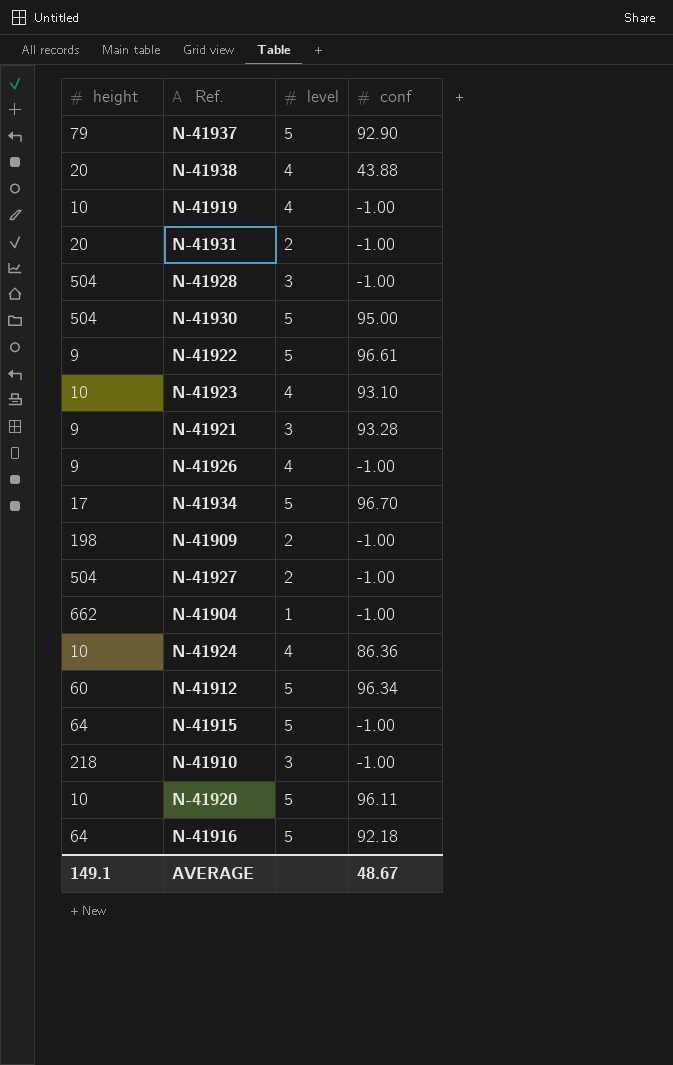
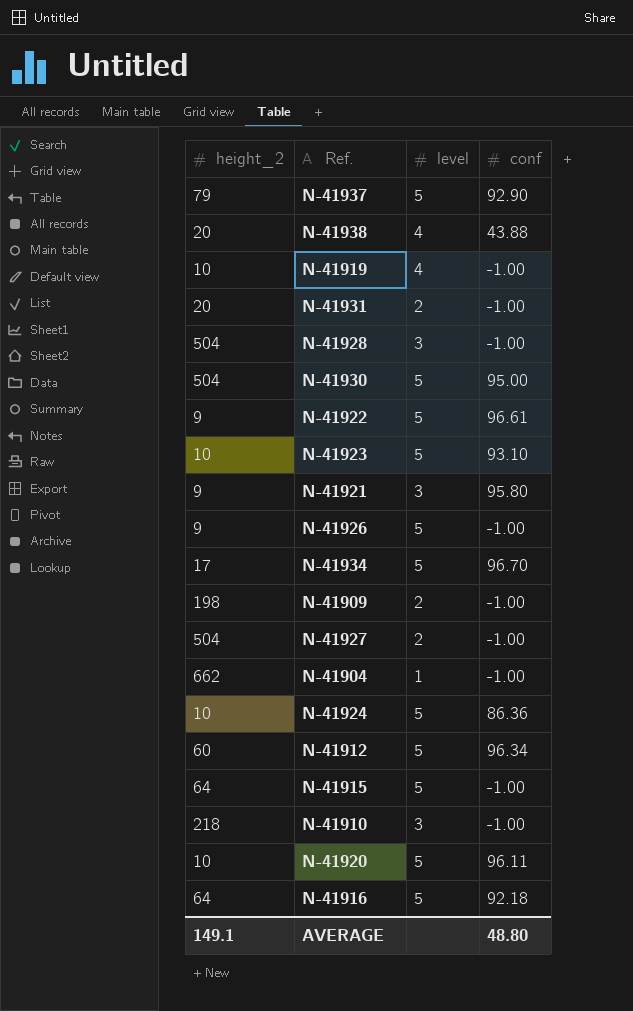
column name: height -> height_2
N-41923 | level: 4 -> 5
N-41921 | conf: 93.28 -> 95.80
N-41926 | level: 4 -> 5
N-41924 | level: 4 -> 5
AVERAGE | conf: 48.67 -> 48.80

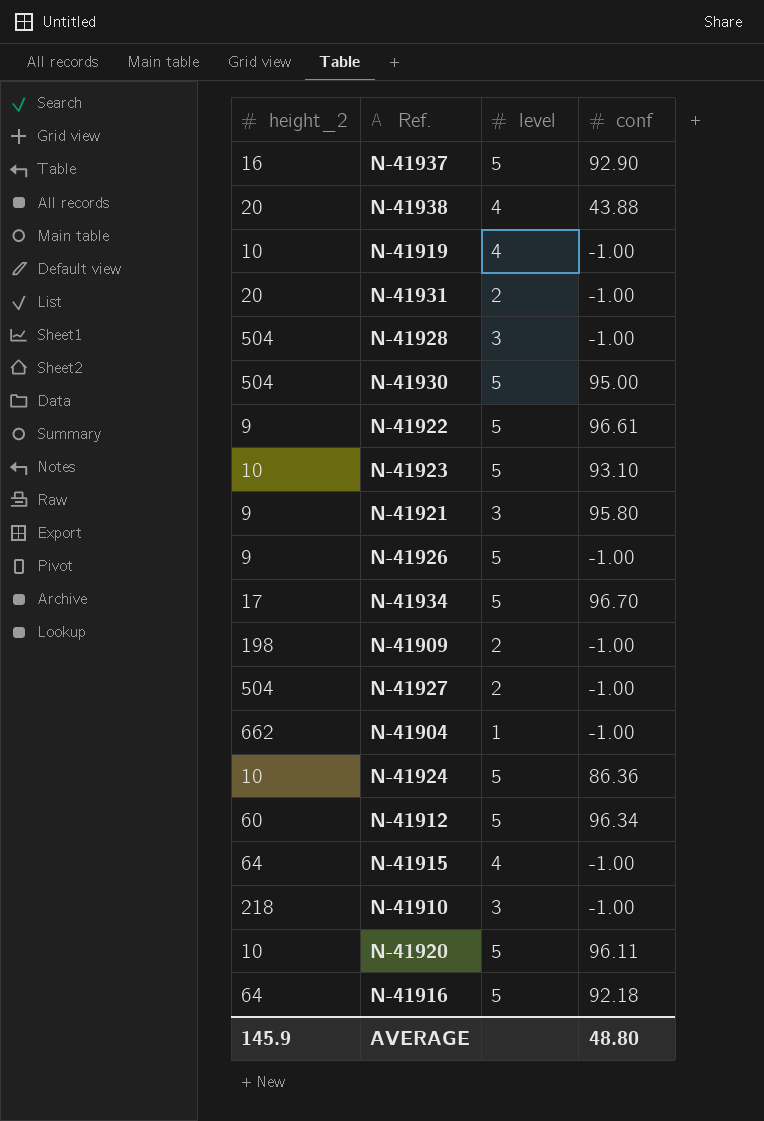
N-41937 | height_2: 79 -> 16
N-41915 | level: 5 -> 4
AVERAGE | height_2: 149.1 -> 145.9

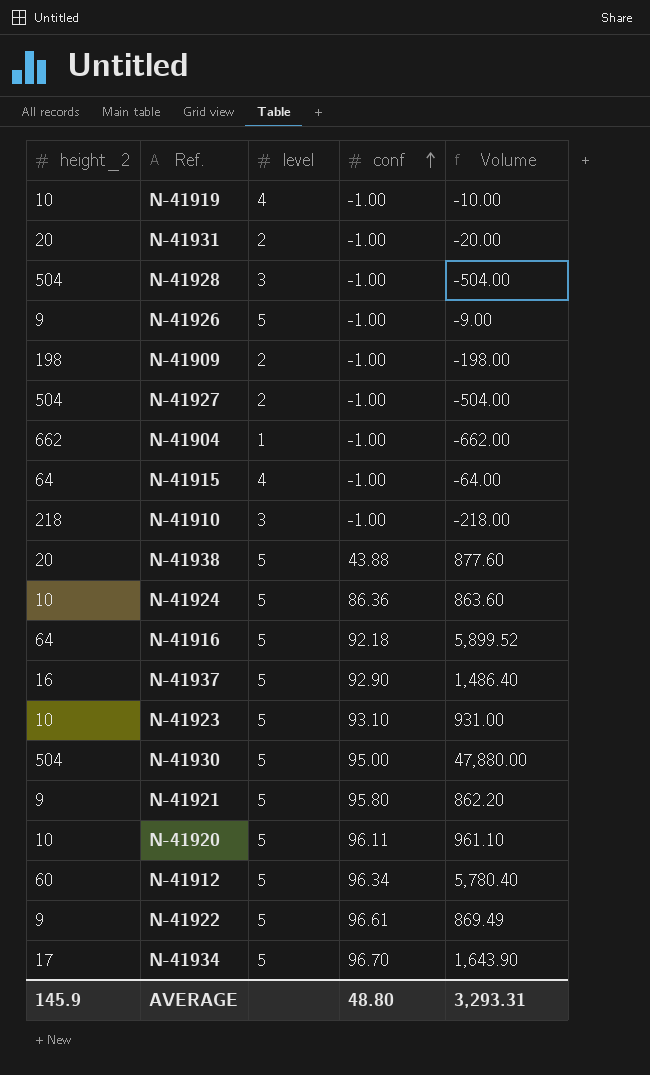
row order: none -> conf ascending
column Volume | formula: none -> [height_2] * [conf]
N-41938 | level: 4 -> 5
N-41921 | level: 3 -> 5

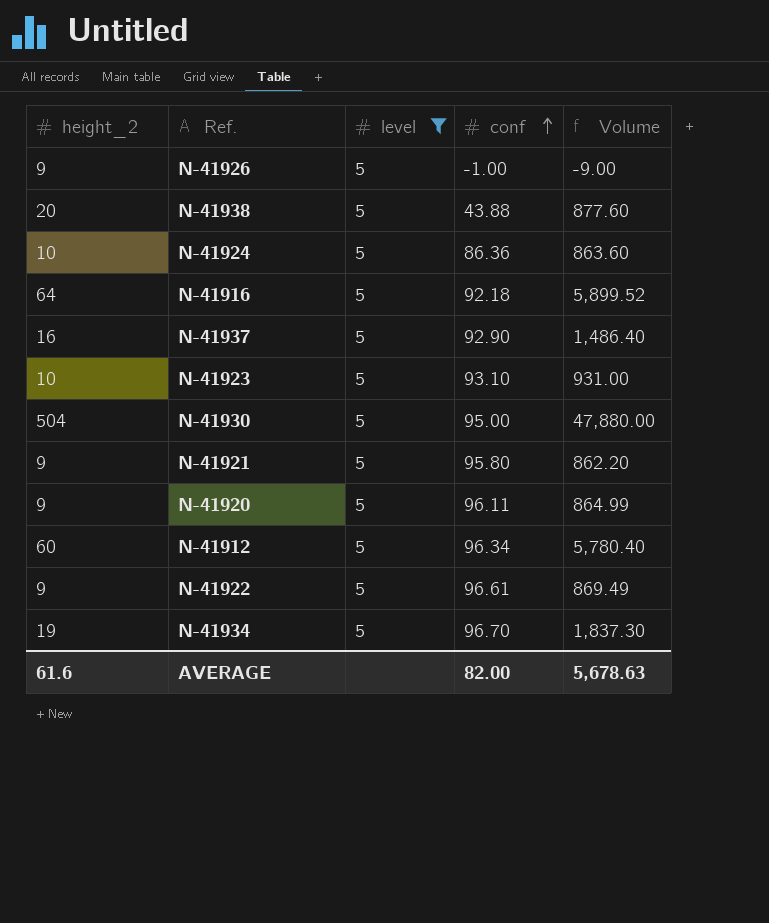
filter: none -> level = 5
N-41920 | height_2: 10 -> 9
N-41920 | Volume: 961.10 -> 864.99
N-41934 | height_2: 17 -> 19
N-41934 | Volume: 1,643.90 -> 1,837.30
AVERAGE | height_2: 145.9 -> 61.6
AVERAGE | conf: 48.80 -> 82.00
AVERAGE | Volume: 3,293.31 -> 5,678.63

